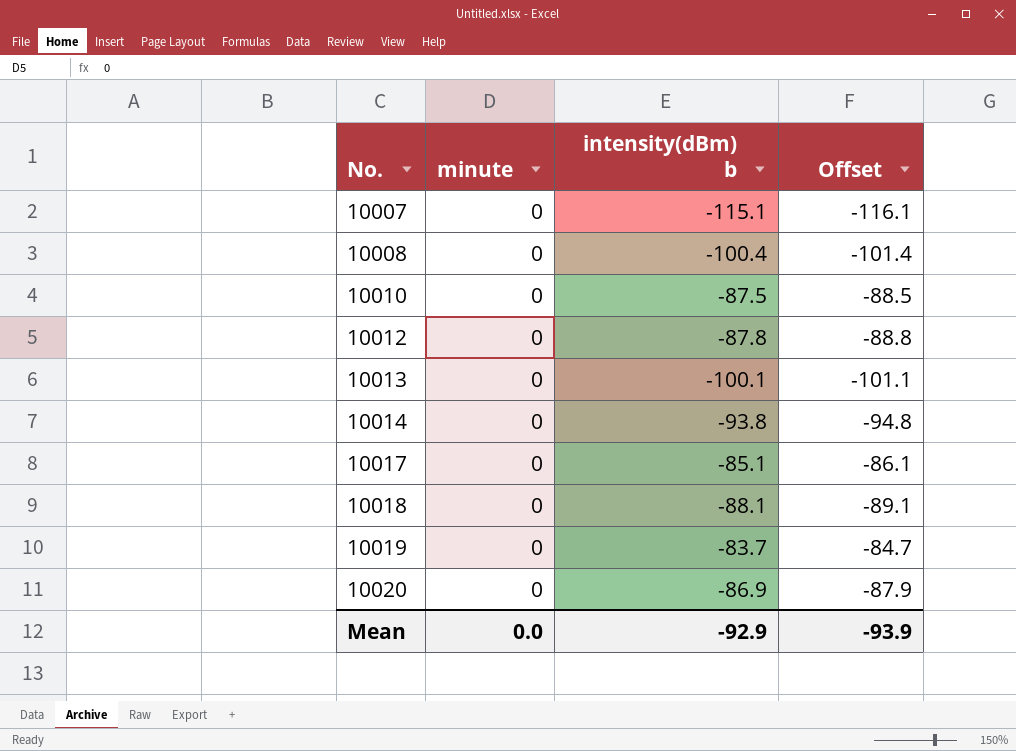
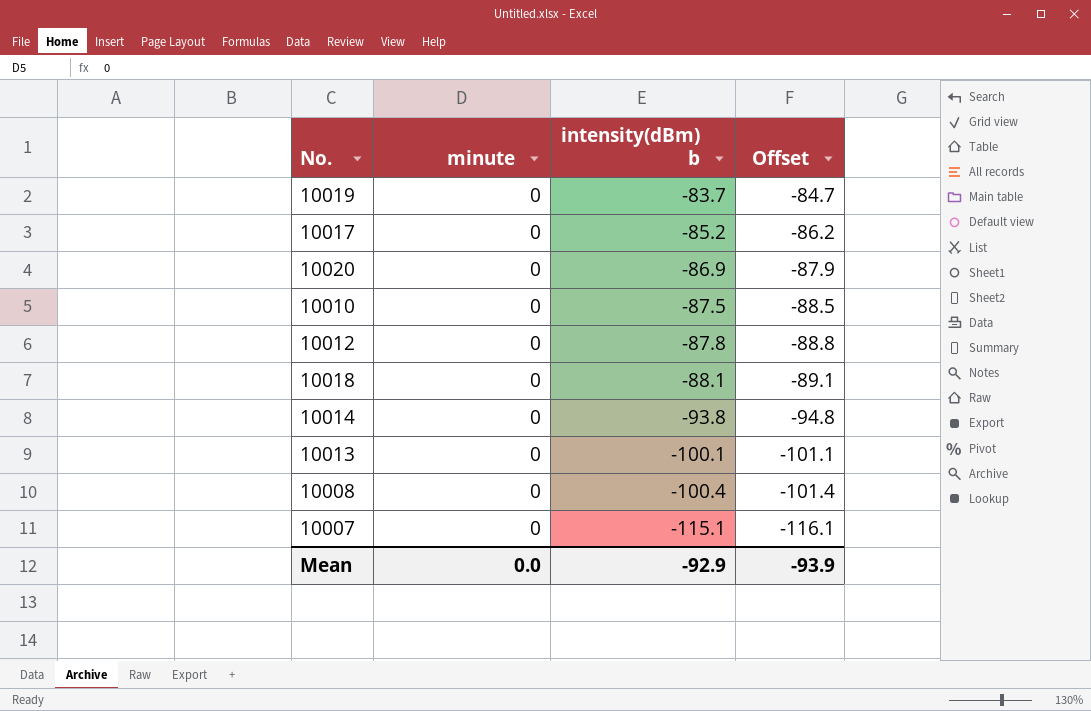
row order: No. ascending -> intensity(dBm) b descending
10017 | intensity(dBm) b: -85.1 -> -85.2
10017 | Offset: -86.1 -> -86.2

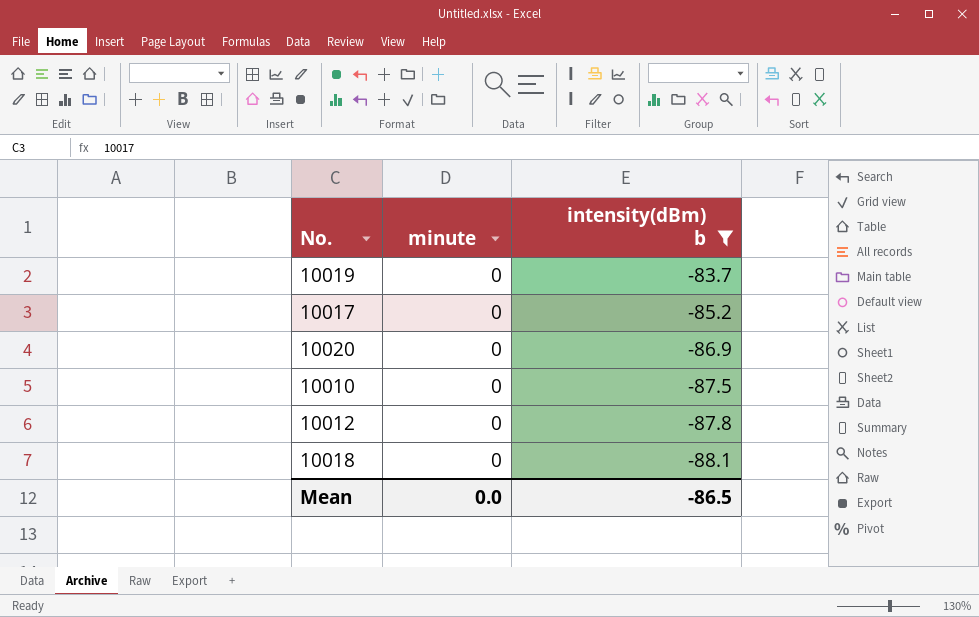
filter: none -> intensity(dBm) b >= -88.1
column Offset | formula: [intensity(dBm) b] - 1 -> none
Mean | intensity(dBm) b: -92.9 -> -86.5

